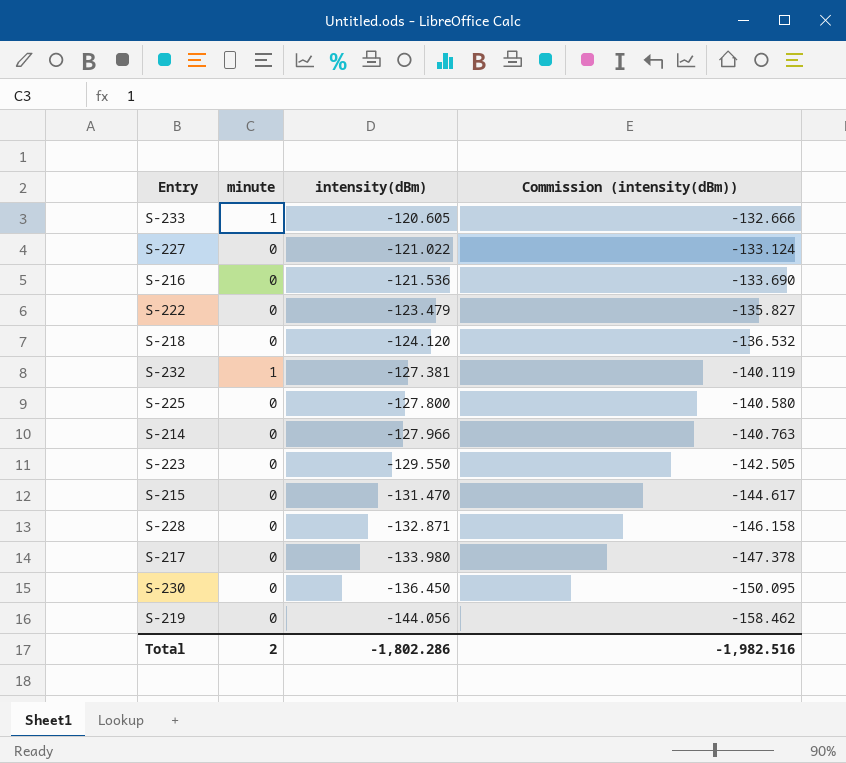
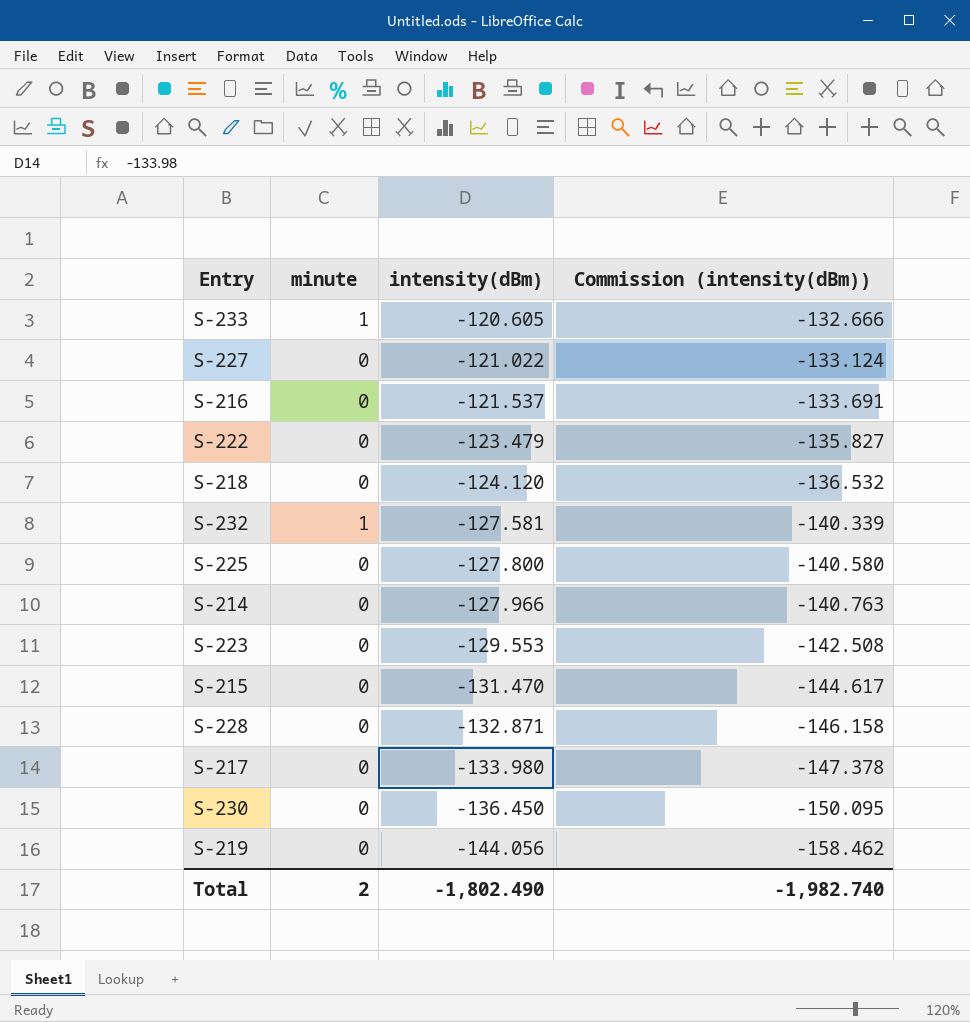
S-216 | intensity(dBm): -121.536 -> -121.537
S-216 | Commission (intensity(dBm)): -133.690 -> -133.691
S-232 | intensity(dBm): -127.381 -> -127.581
S-232 | Commission (intensity(dBm)): -140.119 -> -140.339
S-223 | intensity(dBm): -129.550 -> -129.553
S-223 | Commission (intensity(dBm)): -142.505 -> -142.508
Total | intensity(dBm): -1,802.286 -> -1,802.490
Total | Commission (intensity(dBm)): -1,982.516 -> -1,982.740

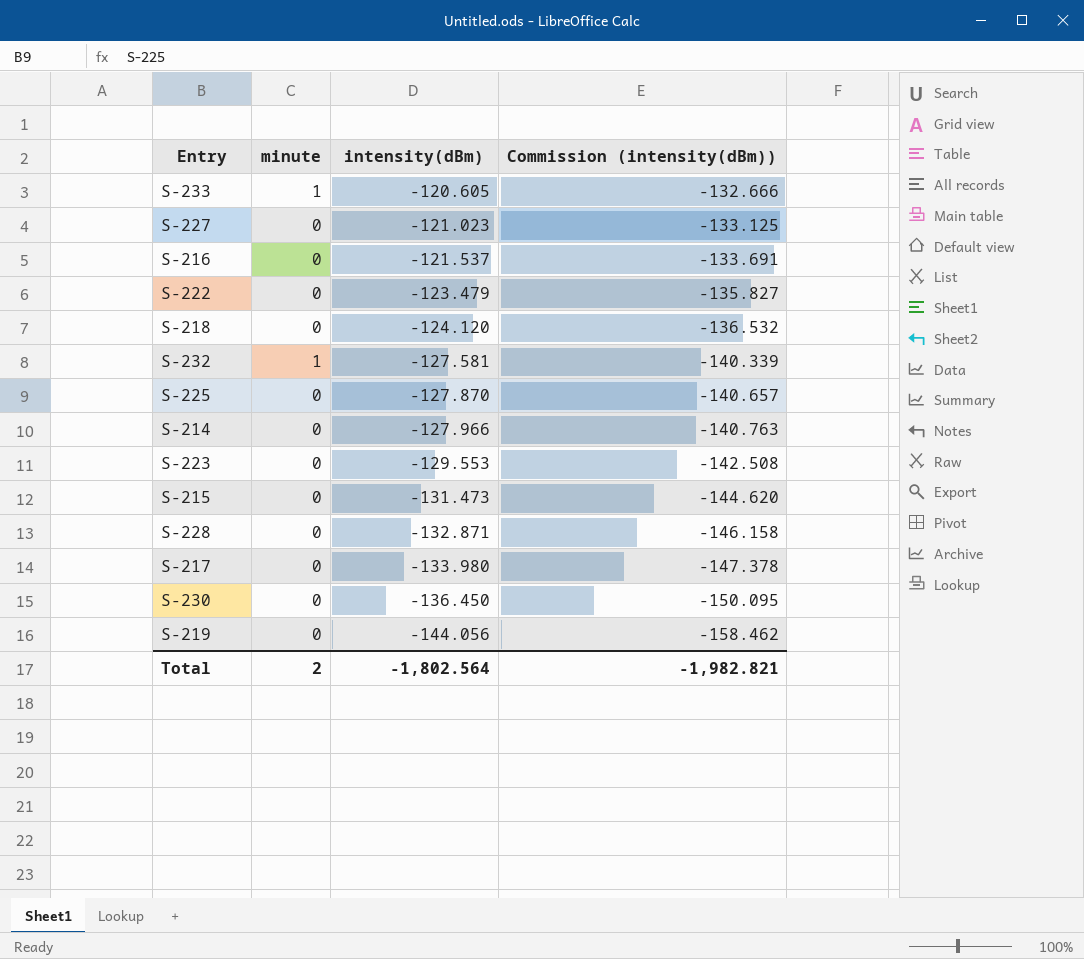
S-227 | intensity(dBm): -121.022 -> -121.023
S-227 | Commission (intensity(dBm)): -133.124 -> -133.125
S-225 | intensity(dBm): -127.800 -> -127.870
S-225 | Commission (intensity(dBm)): -140.580 -> -140.657
S-215 | intensity(dBm): -131.470 -> -131.473
S-215 | Commission (intensity(dBm)): -144.617 -> -144.620
Total | intensity(dBm): -1,802.490 -> -1,802.564
Total | Commission (intensity(dBm)): -1,982.740 -> -1,982.821

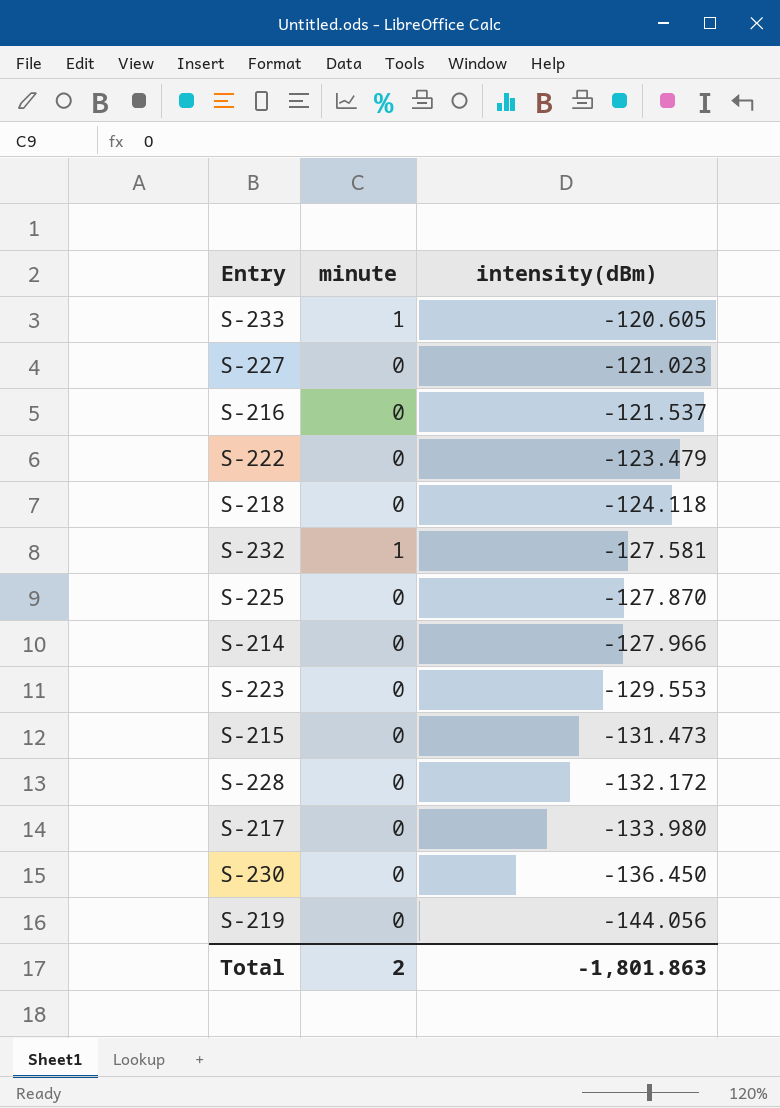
column Commission (intensity(dBm)) | formula: [intensity(dBm)] * 1.1 -> none
S-218 | intensity(dBm): -124.120 -> -124.118
S-228 | intensity(dBm): -132.871 -> -132.172
Total | intensity(dBm): -1,802.564 -> -1,801.863

